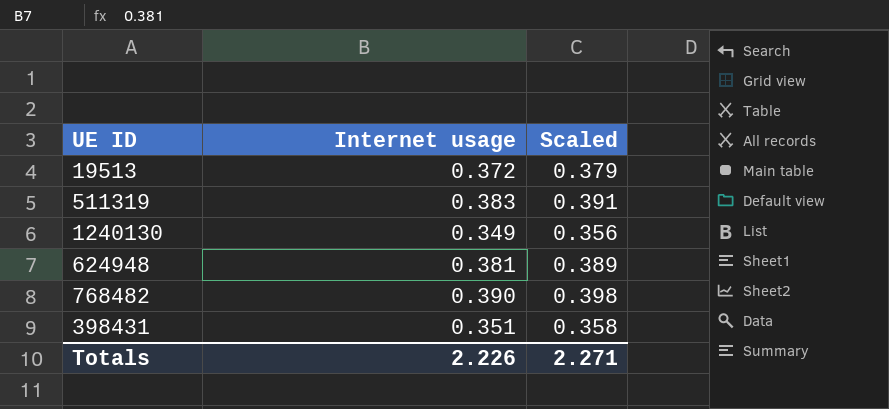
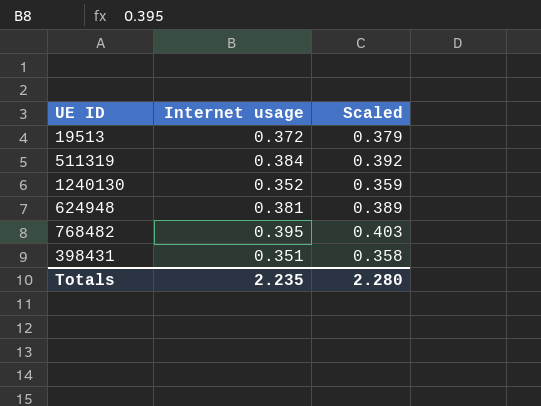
511319 | Internet usage: 0.383 -> 0.384
511319 | Scaled: 0.391 -> 0.392
1240130 | Internet usage: 0.349 -> 0.352
1240130 | Scaled: 0.356 -> 0.359
768482 | Internet usage: 0.390 -> 0.395
768482 | Scaled: 0.398 -> 0.403
Totals | Internet usage: 2.226 -> 2.235
Totals | Scaled: 2.271 -> 2.280

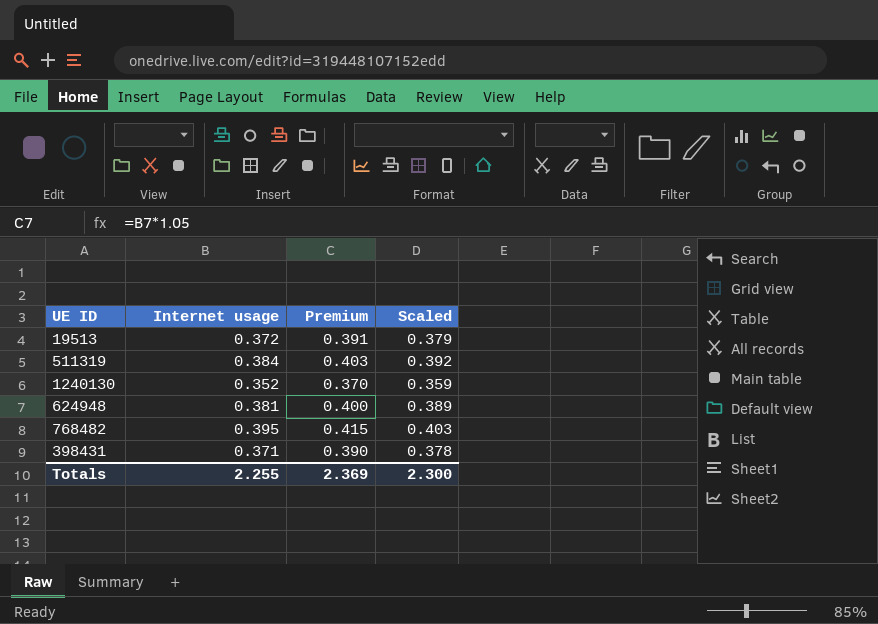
column Premium | formula: none -> [Internet usage] * 1.05
398431 | Internet usage: 0.351 -> 0.371
398431 | Scaled: 0.358 -> 0.378
Totals | Internet usage: 2.235 -> 2.255
Totals | Scaled: 2.280 -> 2.300

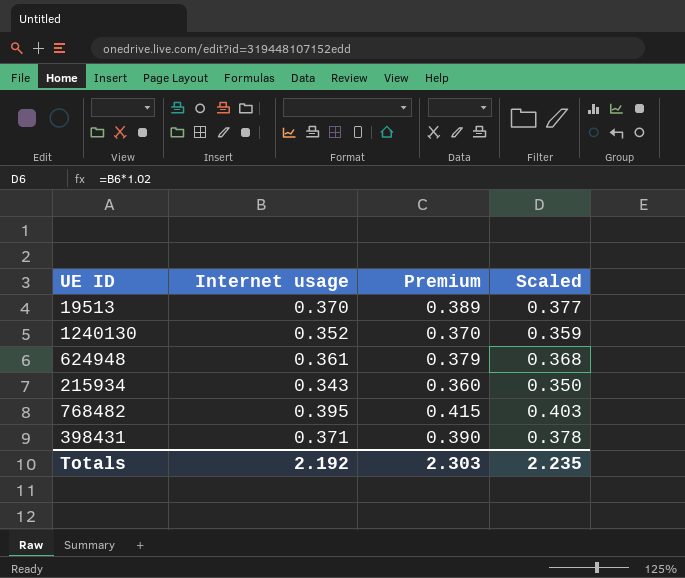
row 511319: 0.384 | 0.403 | 0.392 -> none
19513 | Internet usage: 0.372 -> 0.370
19513 | Premium: 0.391 -> 0.389
19513 | Scaled: 0.379 -> 0.377
624948 | Internet usage: 0.381 -> 0.361
624948 | Premium: 0.400 -> 0.379
624948 | Scaled: 0.389 -> 0.368
row 215934: none -> 0.343 | 0.360 | 0.350
Totals | Internet usage: 2.255 -> 2.192
Totals | Premium: 2.369 -> 2.303
Totals | Scaled: 2.300 -> 2.235

